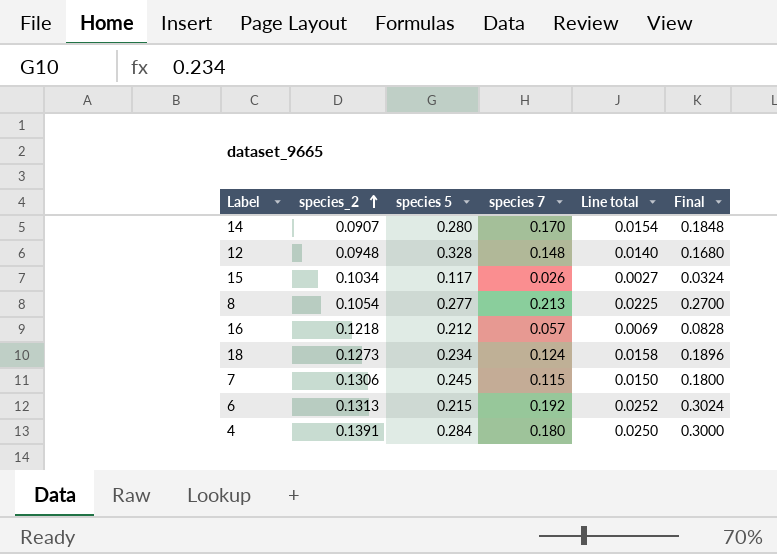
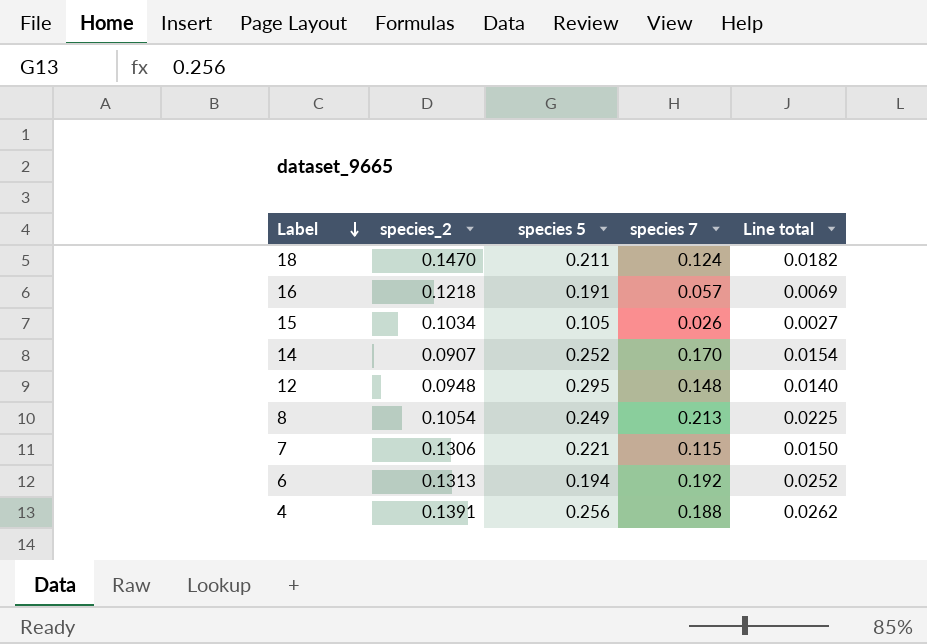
row order: species_2 ascending -> Label descending
column Final | formula: [Line total] * 12 -> none
18 | species_2: 0.1273 -> 0.1470
18 | species 5: 0.234 -> 0.211
18 | Line total: 0.0158 -> 0.0182
16 | species 5: 0.212 -> 0.191
15 | species 5: 0.117 -> 0.105
14 | species 5: 0.280 -> 0.252
12 | species 5: 0.328 -> 0.295
8 | species 5: 0.277 -> 0.249
7 | species 5: 0.245 -> 0.221
6 | species 5: 0.215 -> 0.194
4 | species 5: 0.284 -> 0.256
4 | species 7: 0.180 -> 0.188
4 | Line total: 0.0250 -> 0.0262

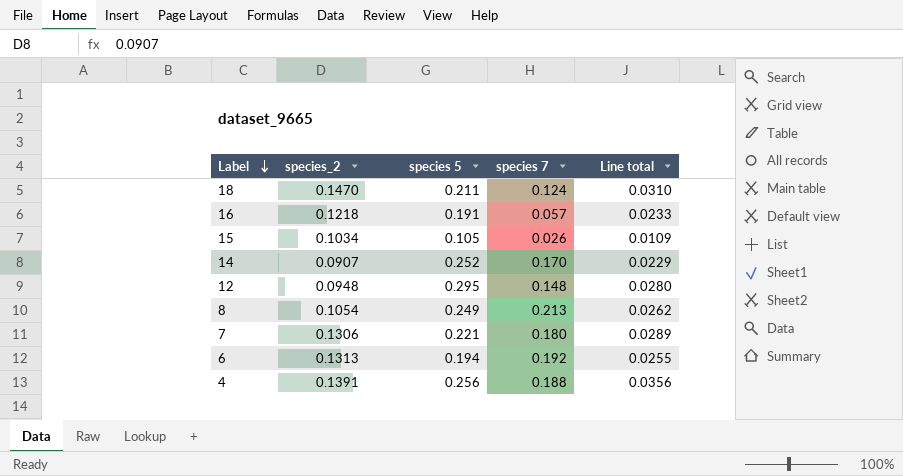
column Line total | formula: [species_2] * [species 7] -> [species_2] * [species 5]
7 | species 7: 0.115 -> 0.180

